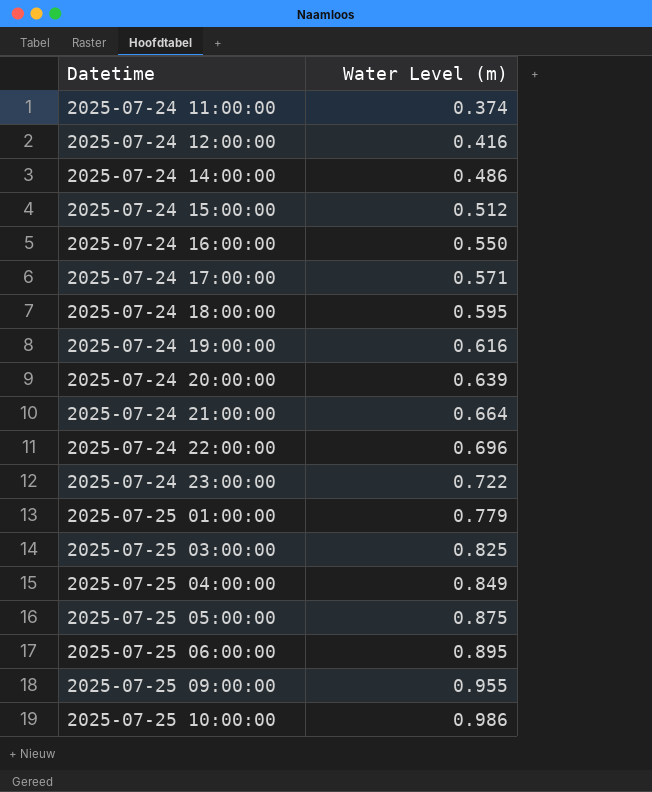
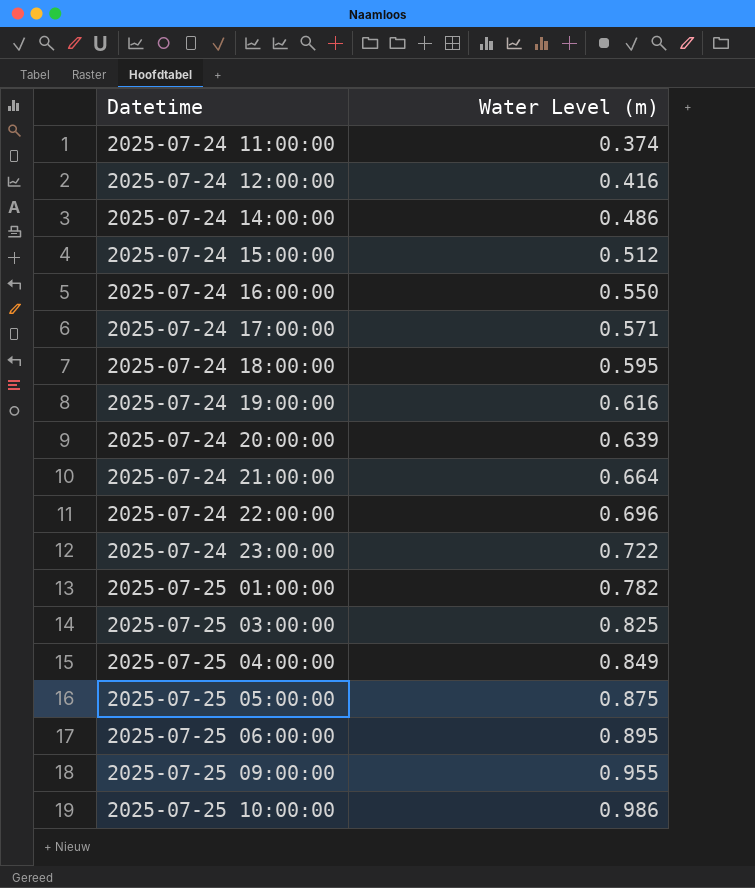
2025-07-25 01:00:00 | Water Level (m): 0.779 -> 0.782

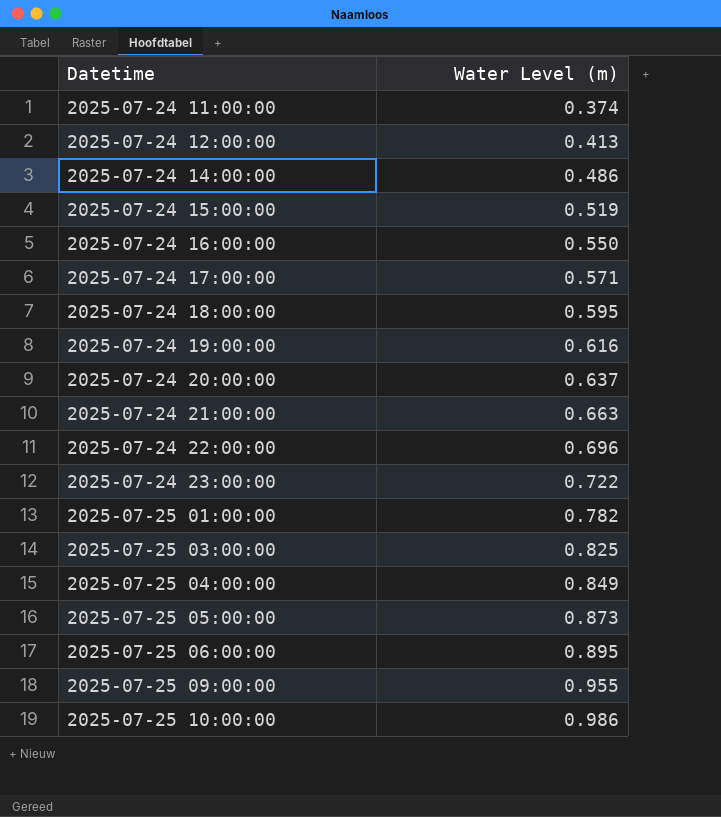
2025-07-24 12:00:00 | Water Level (m): 0.416 -> 0.413
2025-07-24 15:00:00 | Water Level (m): 0.512 -> 0.519
2025-07-24 20:00:00 | Water Level (m): 0.639 -> 0.637
2025-07-24 21:00:00 | Water Level (m): 0.664 -> 0.663
2025-07-25 05:00:00 | Water Level (m): 0.875 -> 0.873

